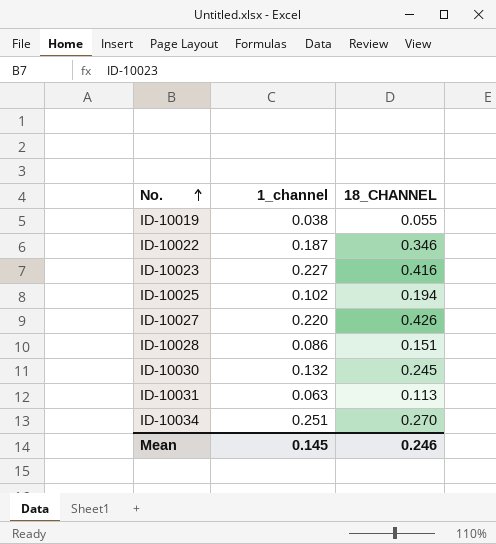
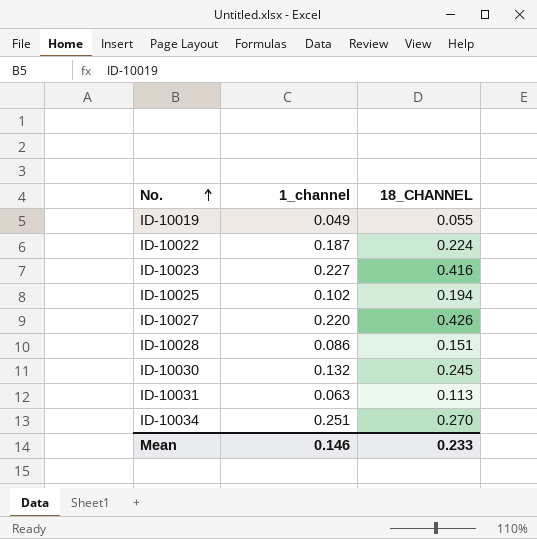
ID-10019 | 1_channel: 0.038 -> 0.049
ID-10022 | 18_CHANNEL: 0.346 -> 0.224
Mean | 1_channel: 0.145 -> 0.146
Mean | 18_CHANNEL: 0.246 -> 0.233

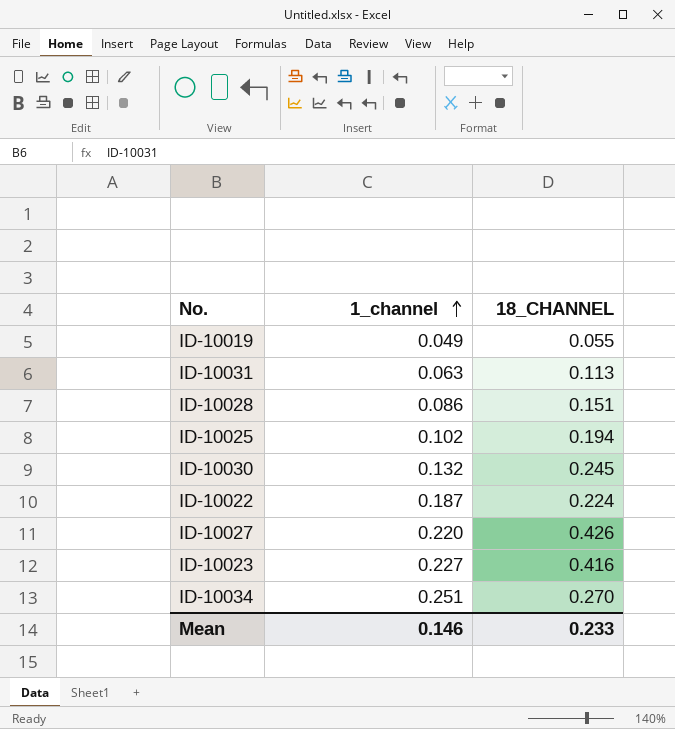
row order: No. ascending -> 1_channel ascending

